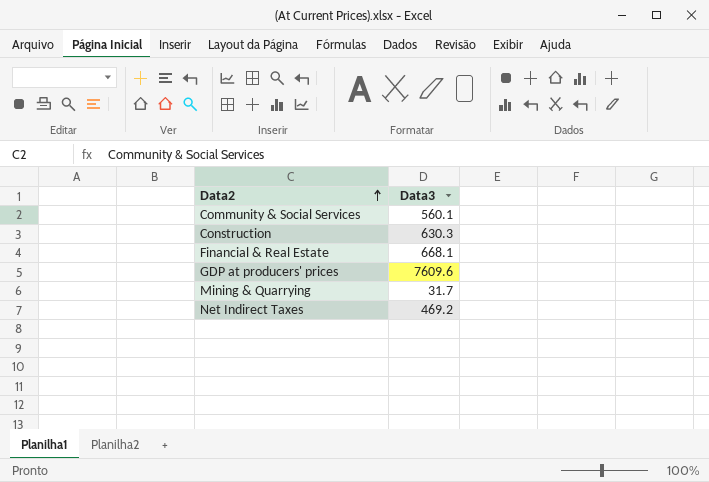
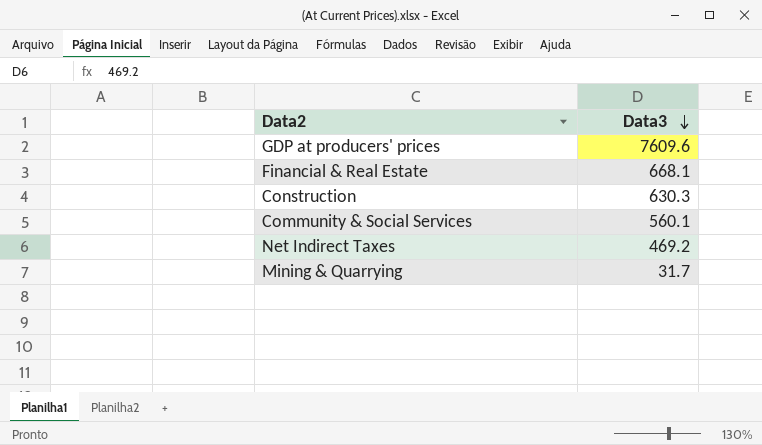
row order: Data2 ascending -> Data3 descending

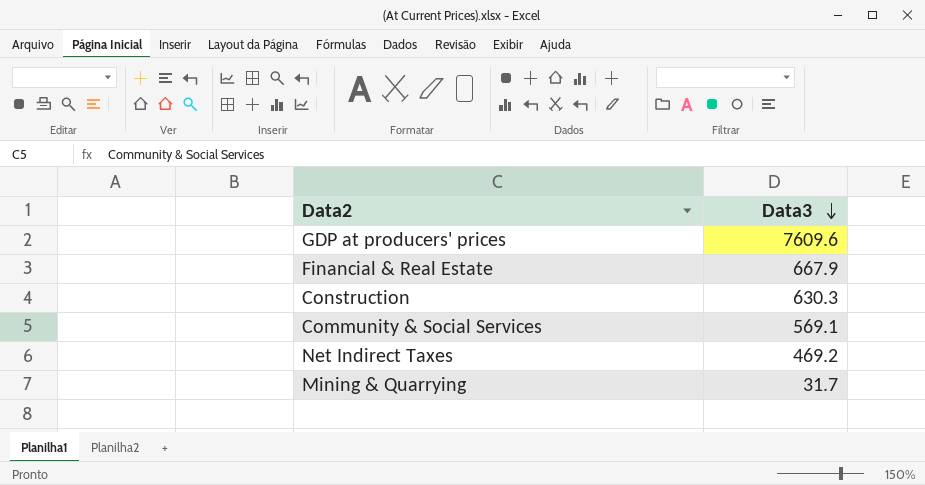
Financial & Real Estate | Data3: 668.1 -> 667.9
Community & Social Services | Data3: 560.1 -> 569.1

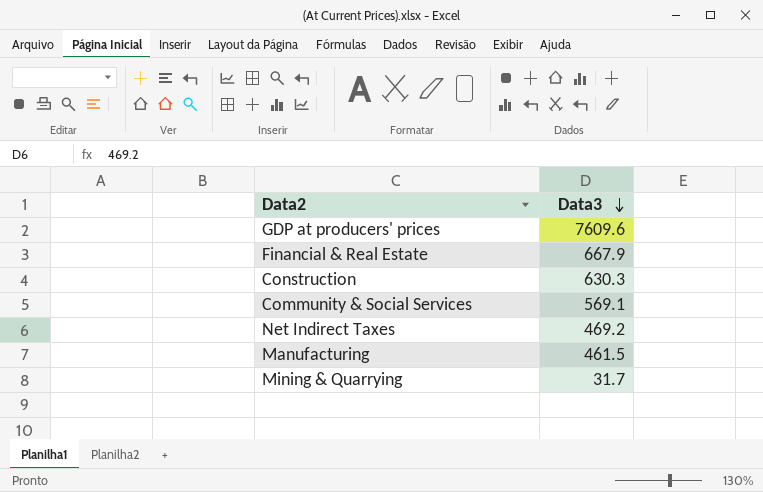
row Manufacturing: none -> 461.5

